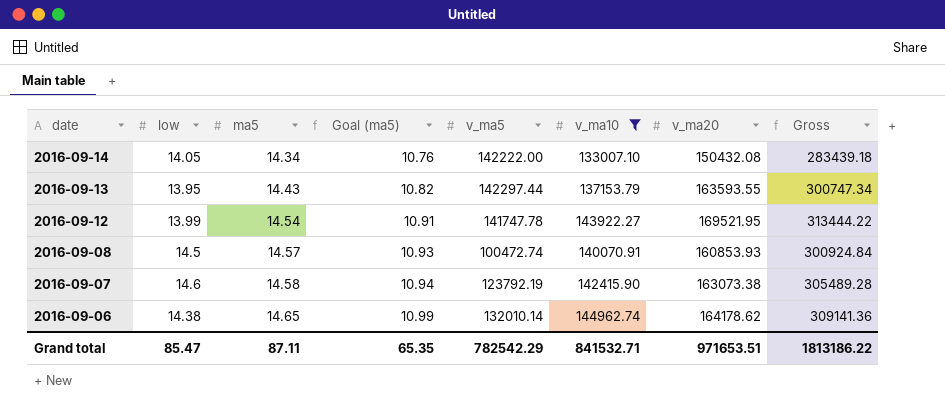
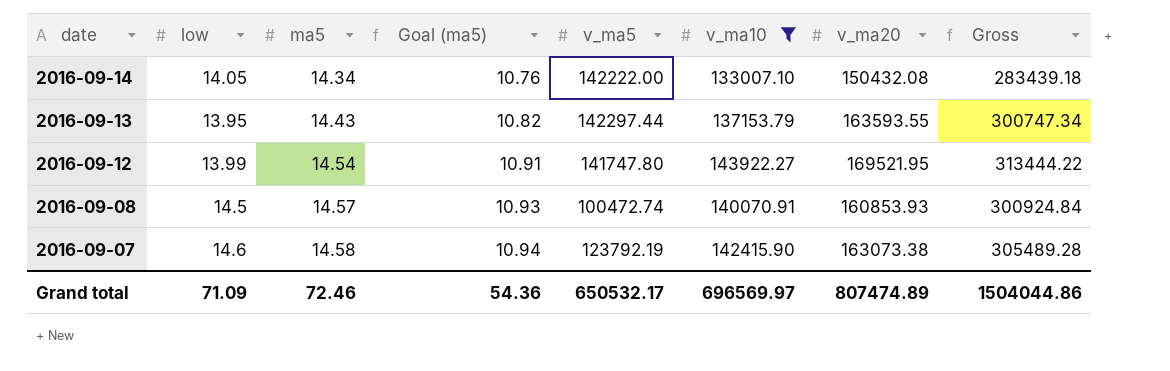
row 2016-09-06: 14.38 | 14.65 | 10.99 | 132010.14 | 144962.74 | 164178.62 | 309141.36 -> none
2016-09-12 | v_ma5: 141747.78 -> 141747.80
Grand total | low: 85.47 -> 71.09
Grand total | ma5: 87.11 -> 72.46
Grand total | Goal (ma5): 65.35 -> 54.36
Grand total | v_ma5: 782542.29 -> 650532.17
Grand total | v_ma10: 841532.71 -> 696569.97
Grand total | v_ma20: 971653.51 -> 807474.89
Grand total | Gross: 1813186.22 -> 1504044.86

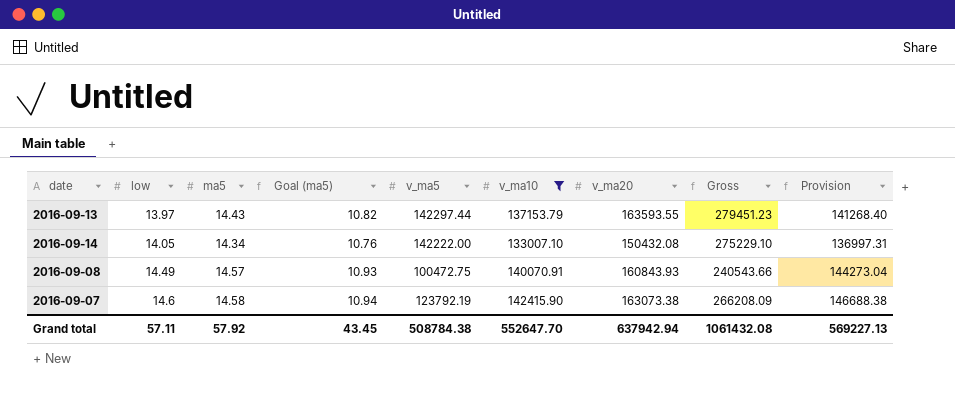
row order: date descending -> low ascending
column Gross | formula: [v_ma10] + [v_ma20] -> [v_ma5] + [v_ma10]
column Provision | formula: none -> [v_ma10] * 1.03
row 2016-09-12: 13.99 | 14.54 | 10.91 | 141747.80 | 143922.27 | 169521.95 | 313444.22 -> none
2016-09-13 | low: 13.95 -> 13.97
2016-09-08 | low: 14.5 -> 14.49
2016-09-08 | v_ma5: 100472.74 -> 100472.75
2016-09-08 | v_ma20: 160853.93 -> 160843.93
Grand total | low: 71.09 -> 57.11
Grand total | ma5: 72.46 -> 57.92
Grand total | Goal (ma5): 54.36 -> 43.45
Grand total | v_ma5: 650532.17 -> 508784.38
Grand total | v_ma10: 696569.97 -> 552647.70
Grand total | v_ma20: 807474.89 -> 637942.94
Grand total | Gross: 1504044.86 -> 1061432.08

